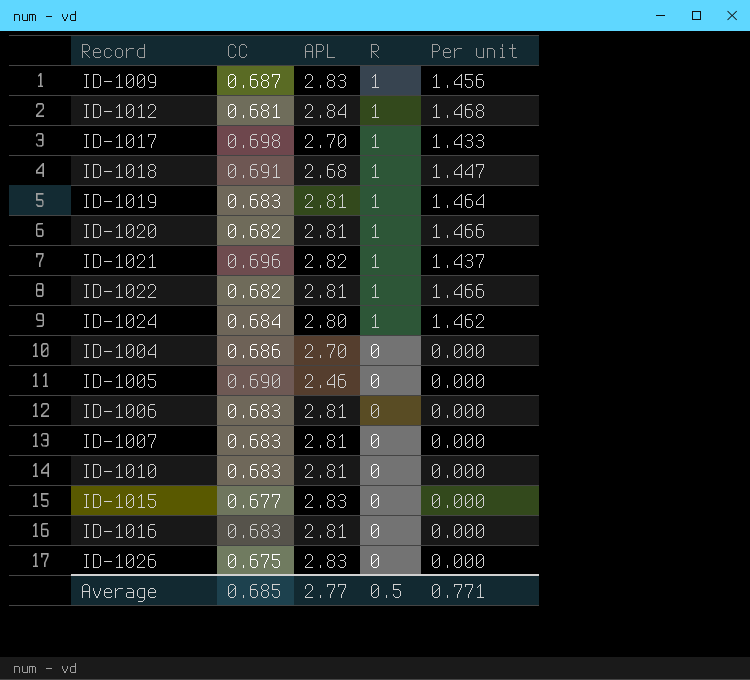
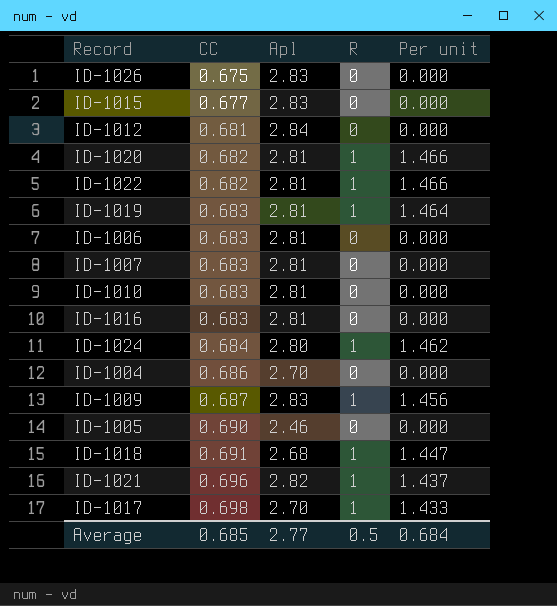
row order: R descending -> CC ascending
column name: APL -> Apl
ID-1012 | R: 1 -> 0
ID-1012 | Per unit: 1.468 -> 0.000
Average | Per unit: 0.771 -> 0.684

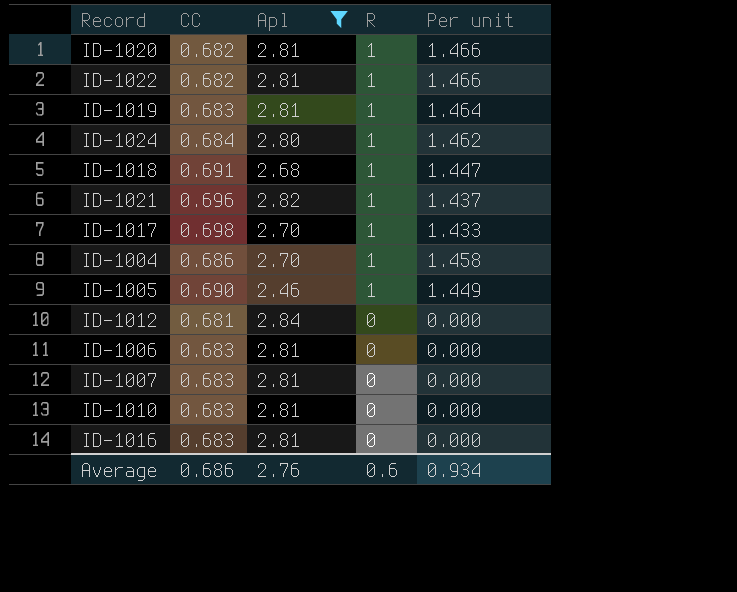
filter: none -> Apl != 2.83
row order: CC ascending -> R descending
ID-1004 | R: 0 -> 1
ID-1004 | Per unit: 0.000 -> 1.458
ID-1005 | R: 0 -> 1
ID-1005 | Per unit: 0.000 -> 1.449
Average | CC: 0.685 -> 0.686
Average | Apl: 2.77 -> 2.76
Average | R: 0.5 -> 0.6
Average | Per unit: 0.684 -> 0.934

